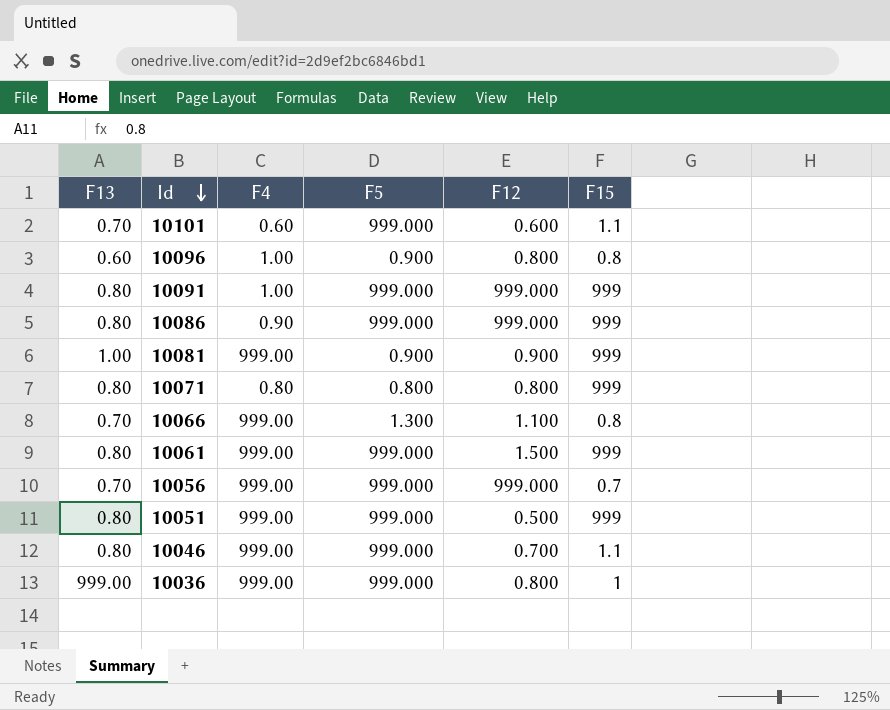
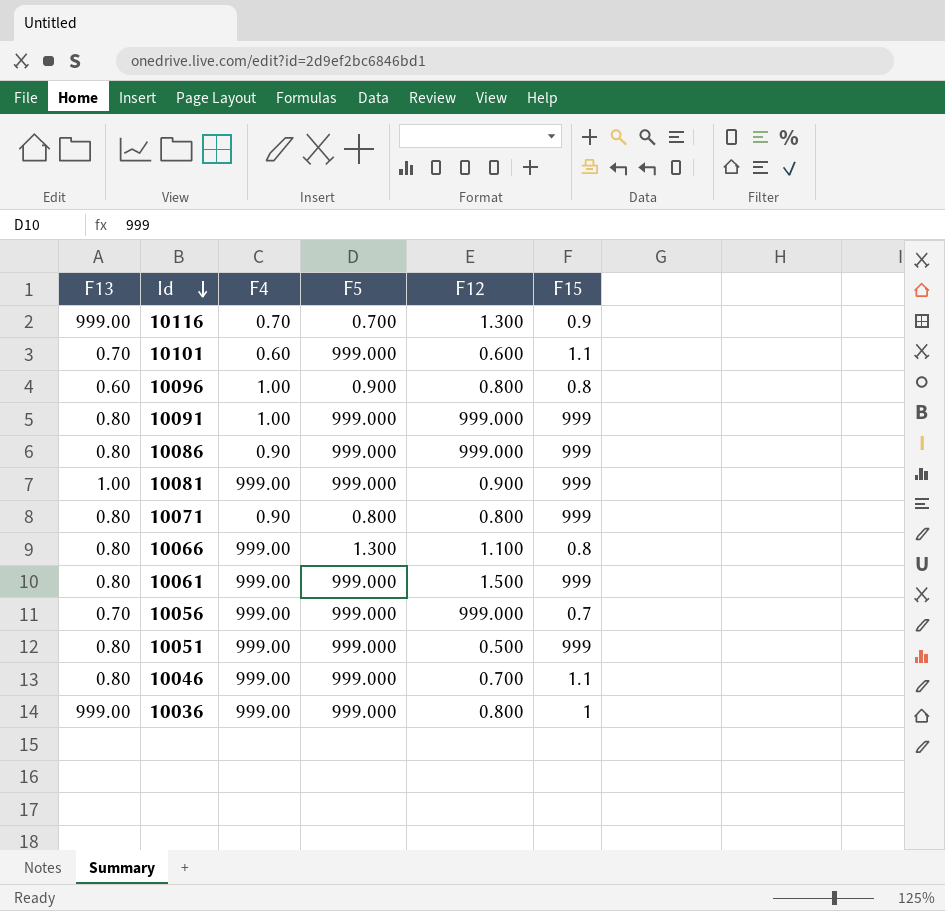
row 10116: none -> 999.00 | 0.70 | 0.700 | 1.300 | 0.9
10081 | F5: 0.900 -> 999.000
10071 | F4: 0.80 -> 0.90
10066 | F13: 0.70 -> 0.80

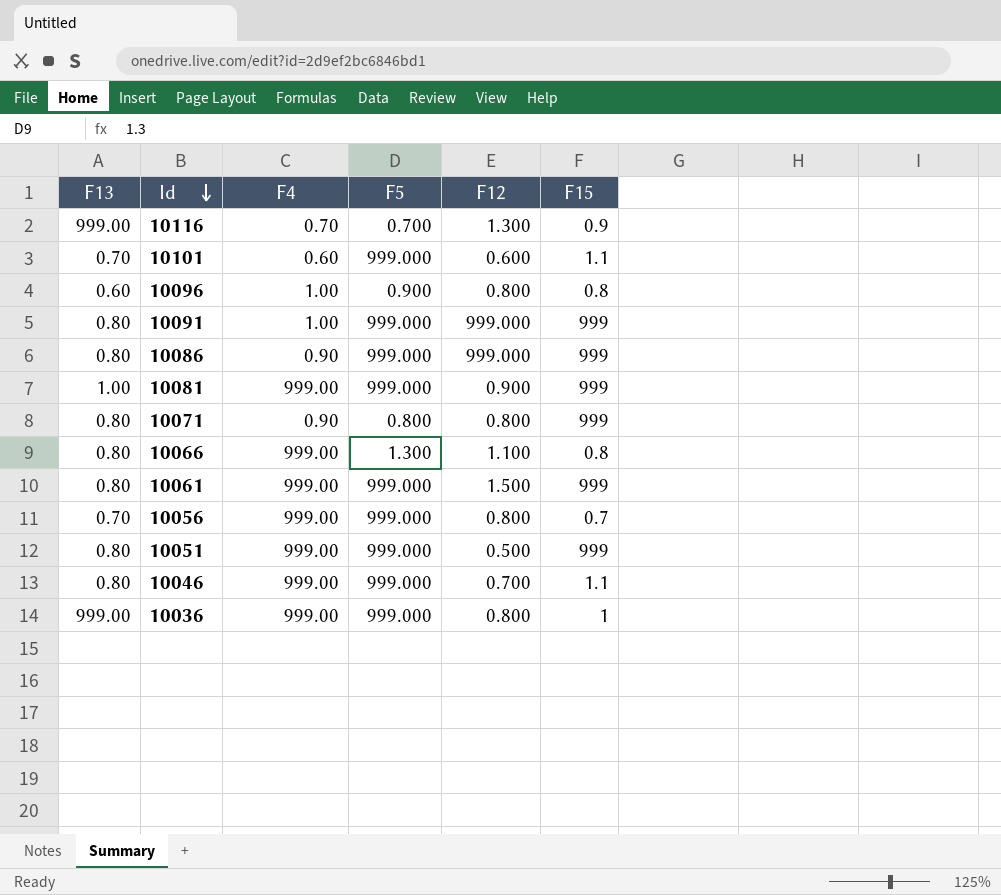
10056 | F12: 999.000 -> 0.800

